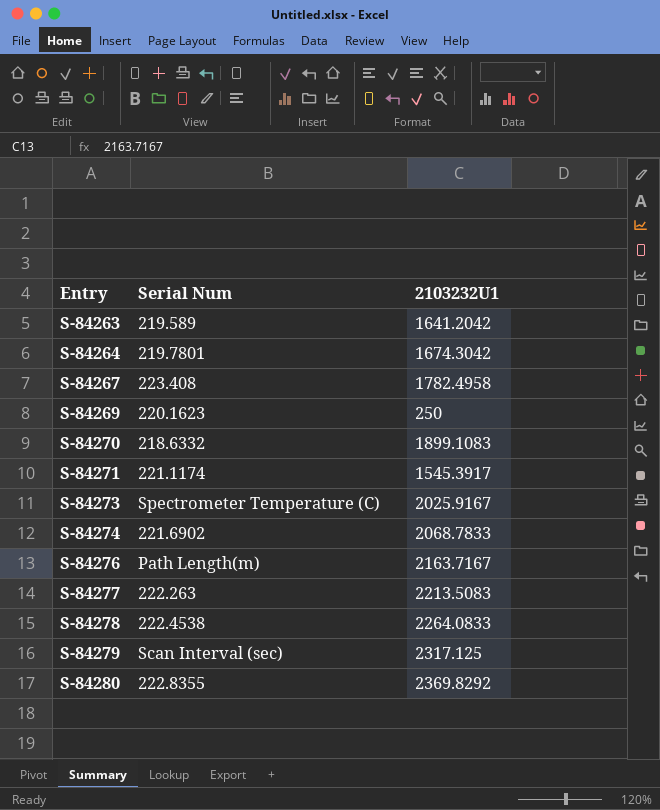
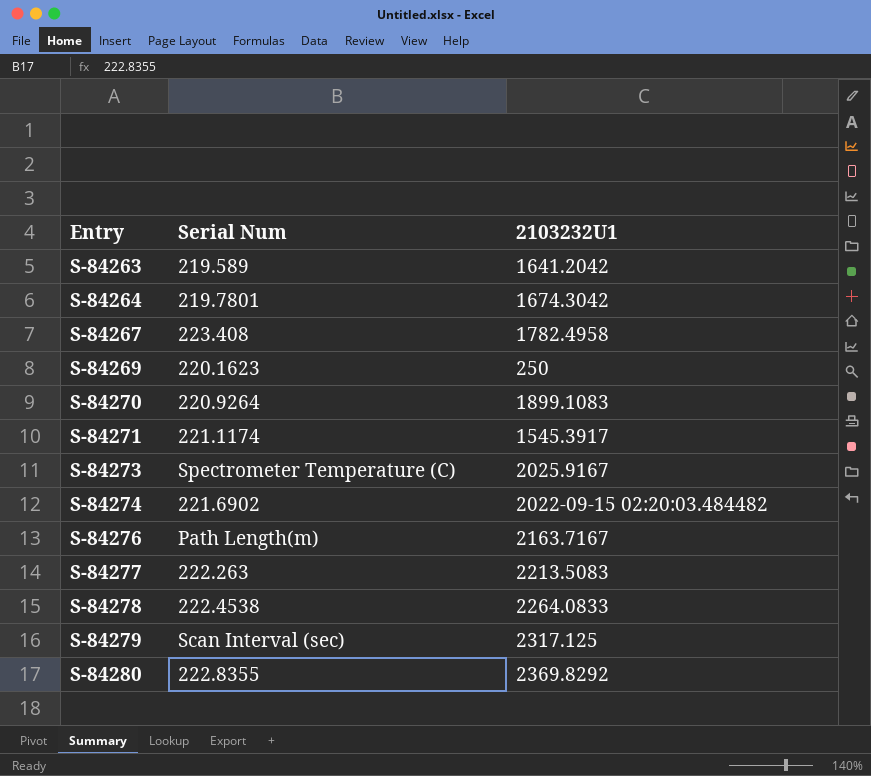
S-84270 | Serial Num: 218.6332 -> 220.9264
S-84274 | 2103232U1: 2068.7833 -> 2022-09-15 02:20:03.484482

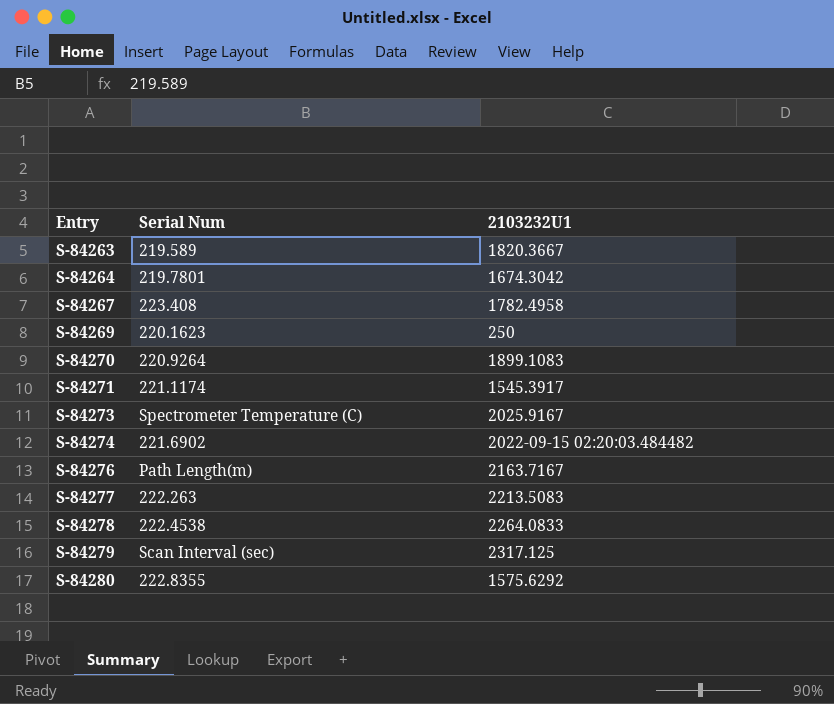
S-84263 | 2103232U1: 1641.2042 -> 1820.3667
S-84280 | 2103232U1: 2369.8292 -> 1575.6292

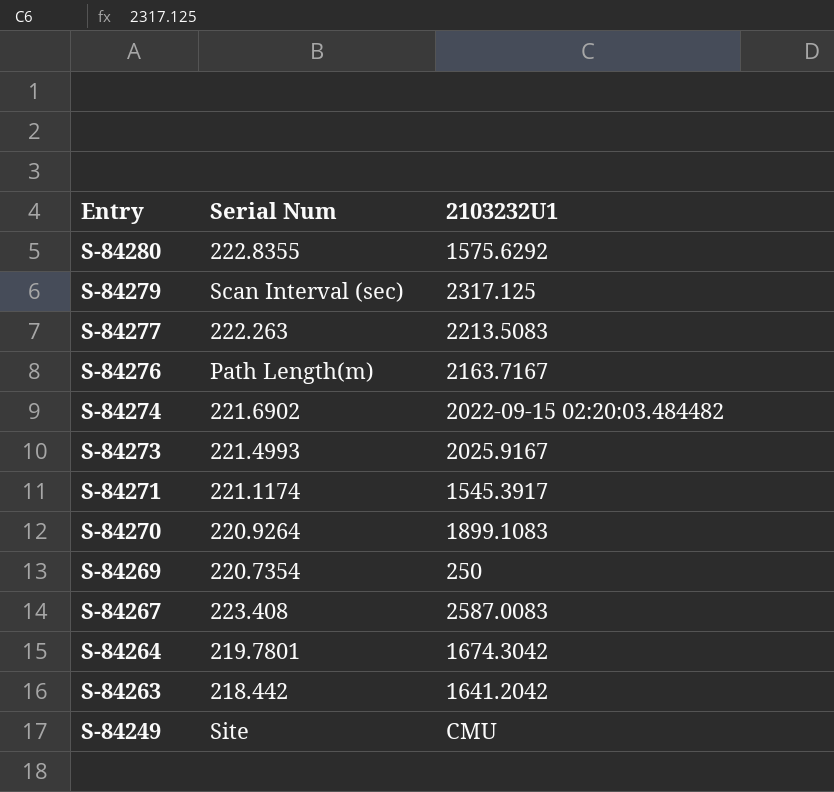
row order: Entry ascending -> Entry descending
row S-84278: 222.4538 | 2264.0833 -> none
S-84273 | Serial Num: Spectrometer Temperature (C) -> 221.4993
S-84269 | Serial Num: 220.1623 -> 220.7354
S-84267 | 2103232U1: 1782.4958 -> 2587.0083
S-84263 | Serial Num: 219.589 -> 218.442
S-84263 | 2103232U1: 1820.3667 -> 1641.2042
row S-84249: none -> Site | CMU

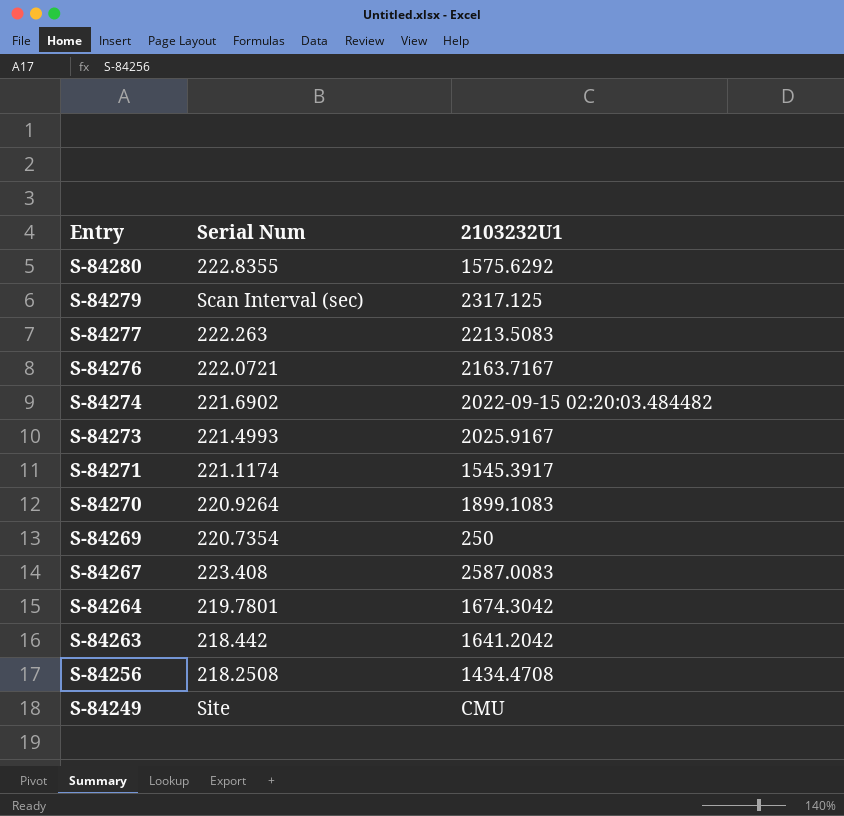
S-84276 | Serial Num: Path Length(m) -> 222.0721
row S-84256: none -> 218.2508 | 1434.4708

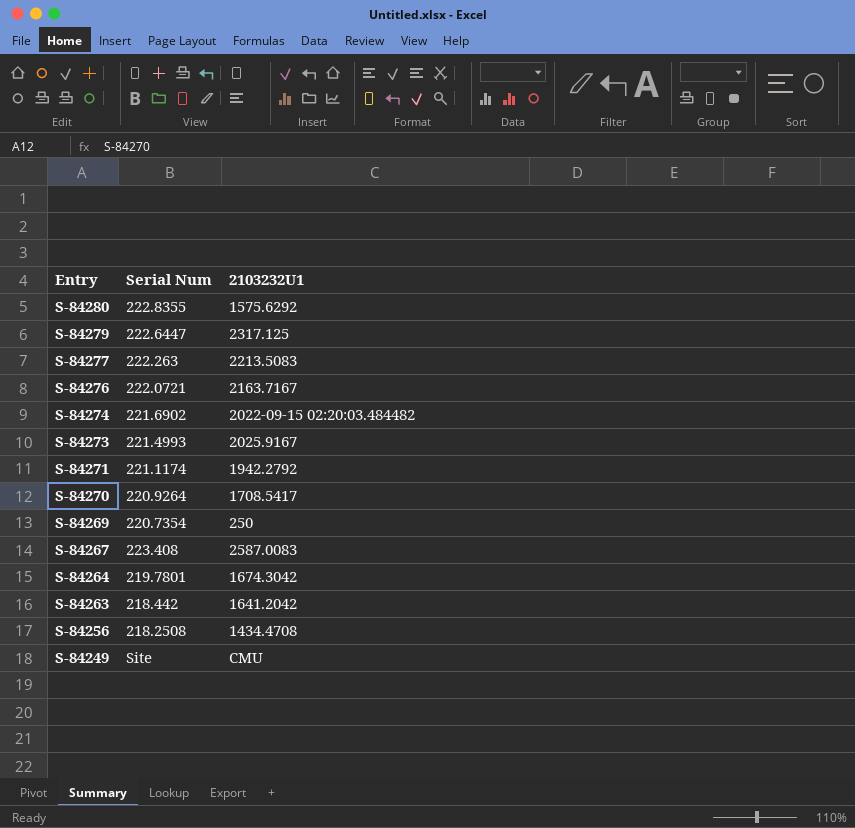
S-84279 | Serial Num: Scan Interval (sec) -> 222.6447
S-84271 | 2103232U1: 1545.3917 -> 1942.2792
S-84270 | 2103232U1: 1899.1083 -> 1708.5417

